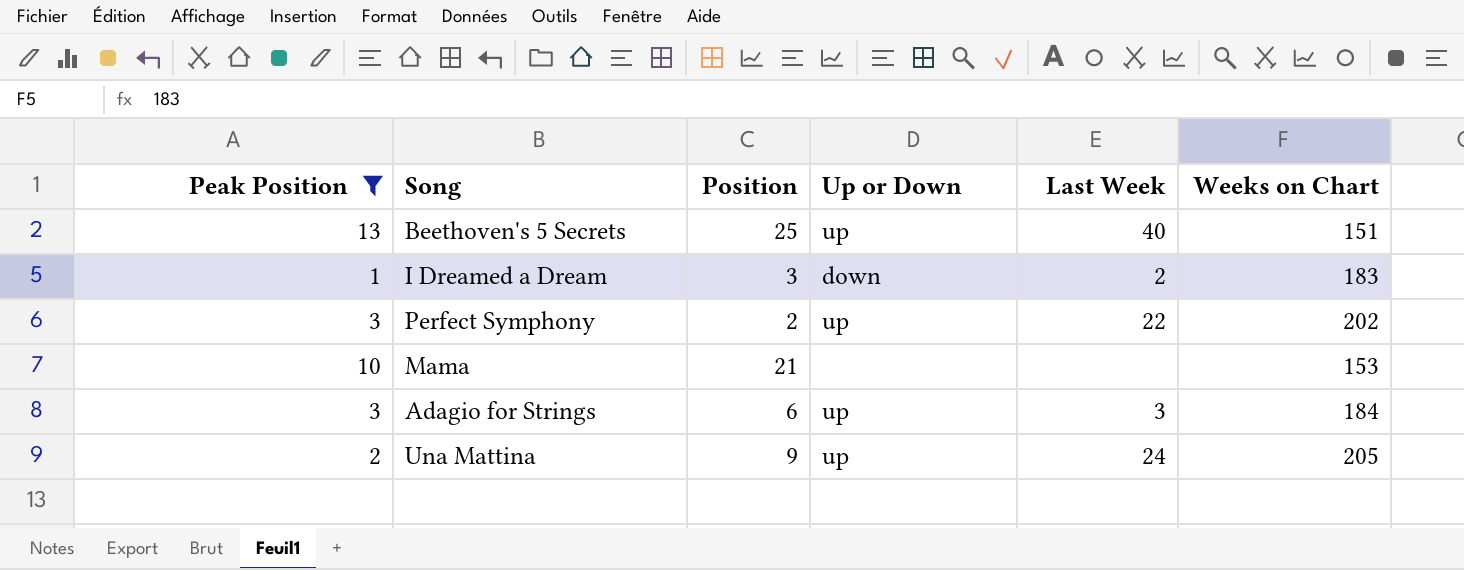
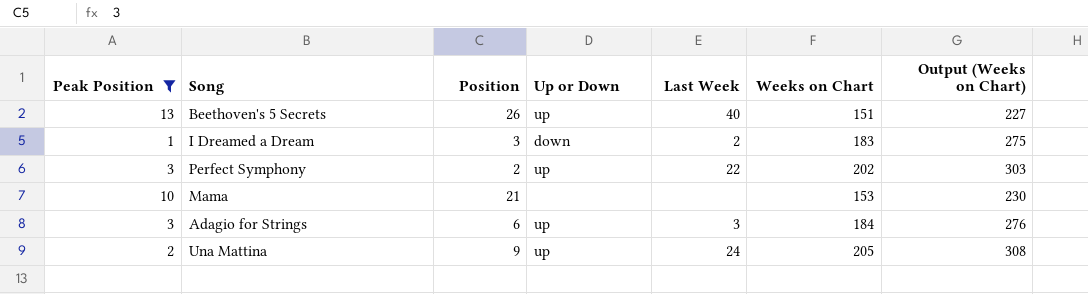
column Output (Weeks on Chart) | formula: none -> [Weeks on Chart] * 1.5
Beethoven's 5 Secrets | Position: 25 -> 26

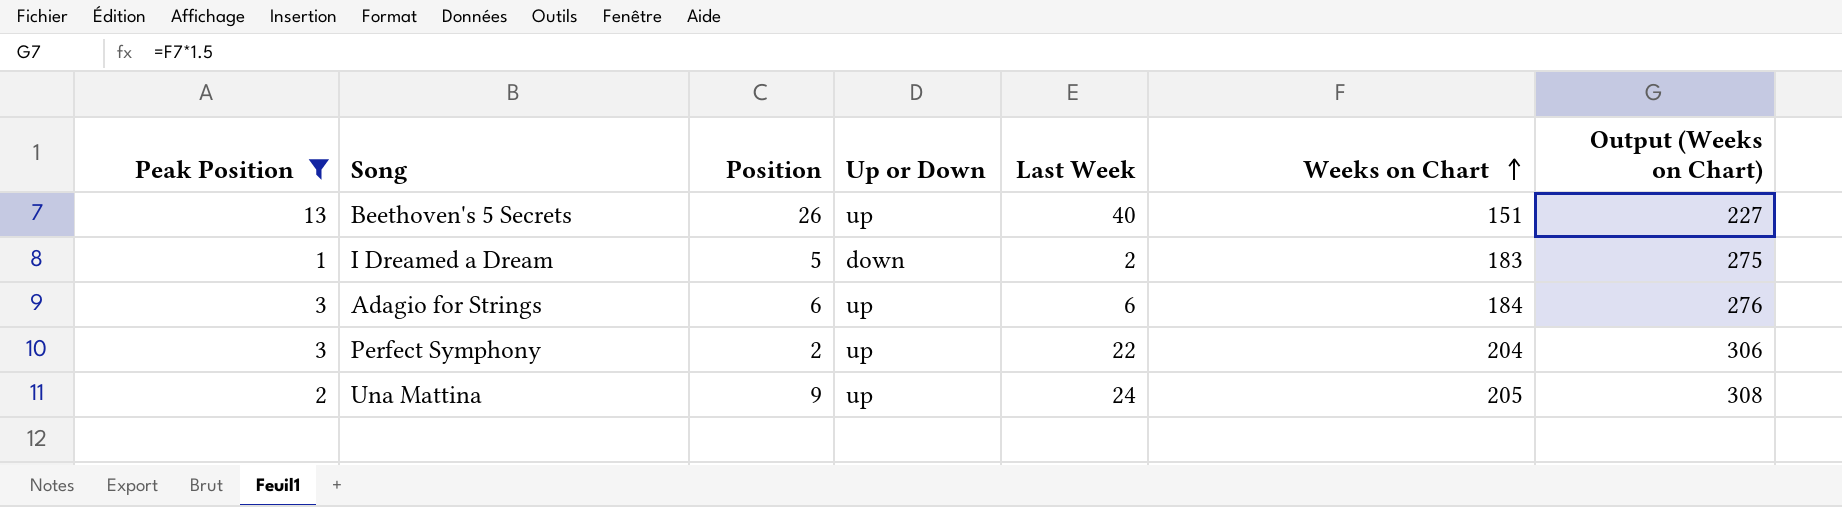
row order: none -> Weeks on Chart ascending
row Mama: 10 | 21 | none | none | 153 | 230 -> none
I Dreamed a Dream | Position: 3 -> 5
Adagio for Strings | Last Week: 3 -> 6
Perfect Symphony | Weeks on Chart: 202 -> 204
Perfect Symphony | Output (Weeks on Chart): 303 -> 306

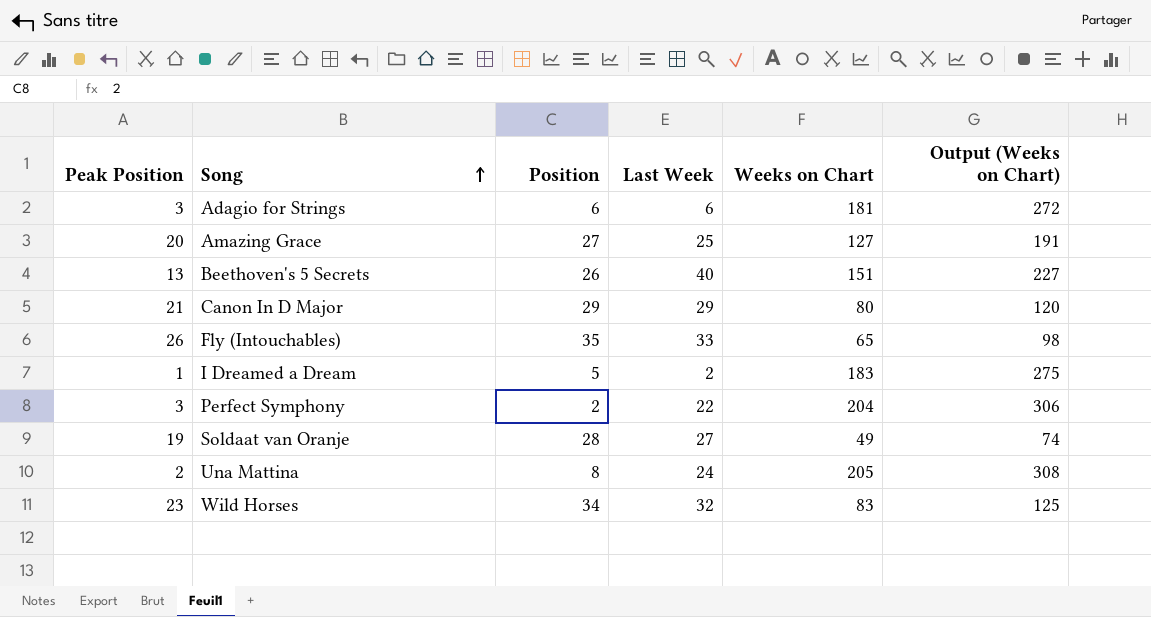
filter: Peak Position <= 13 -> none
row order: Weeks on Chart ascending -> Song ascending
column Up or Down | position: 4 -> none
Adagio for Strings | Weeks on Chart: 184 -> 181
Adagio for Strings | Output (Weeks on Chart): 276 -> 272
Una Mattina | Position: 9 -> 8

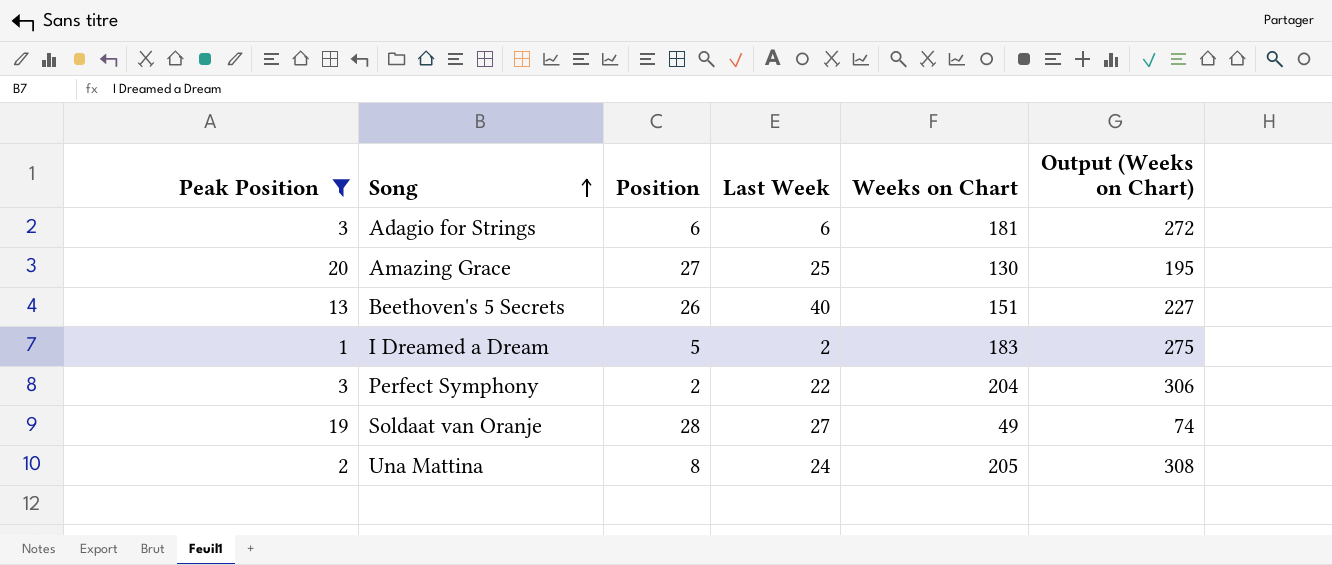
filter: none -> Peak Position <= 20
Amazing Grace | Weeks on Chart: 127 -> 130
Amazing Grace | Output (Weeks on Chart): 191 -> 195

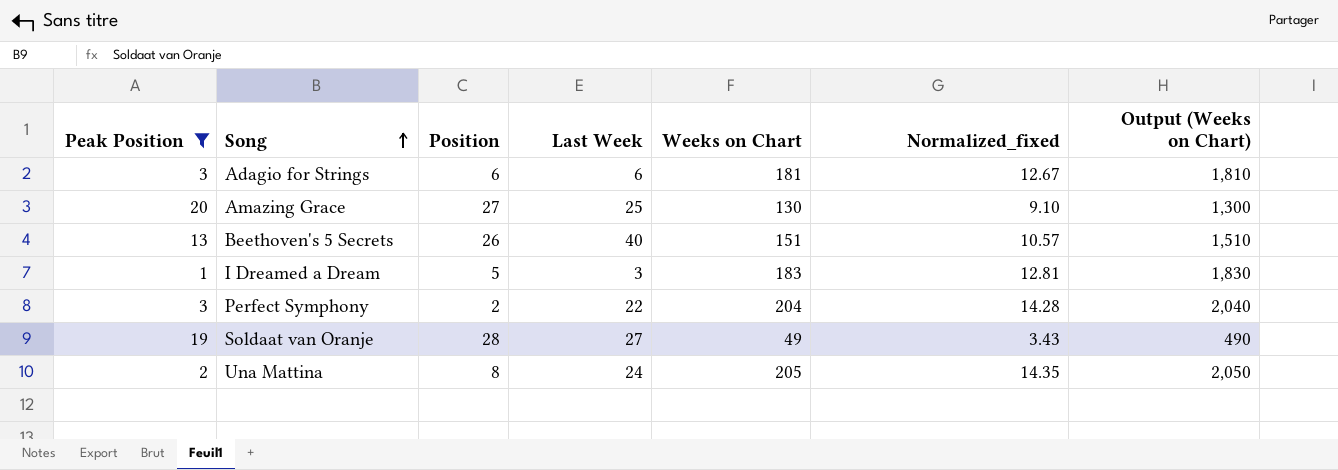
column Normalized_fixed | formula: none -> [Weeks on Chart] * 0.07
column Output (Weeks on Chart) | formula: [Weeks on Chart] * 1.5 -> [Weeks on Chart] * 10
I Dreamed a Dream | Last Week: 2 -> 3

